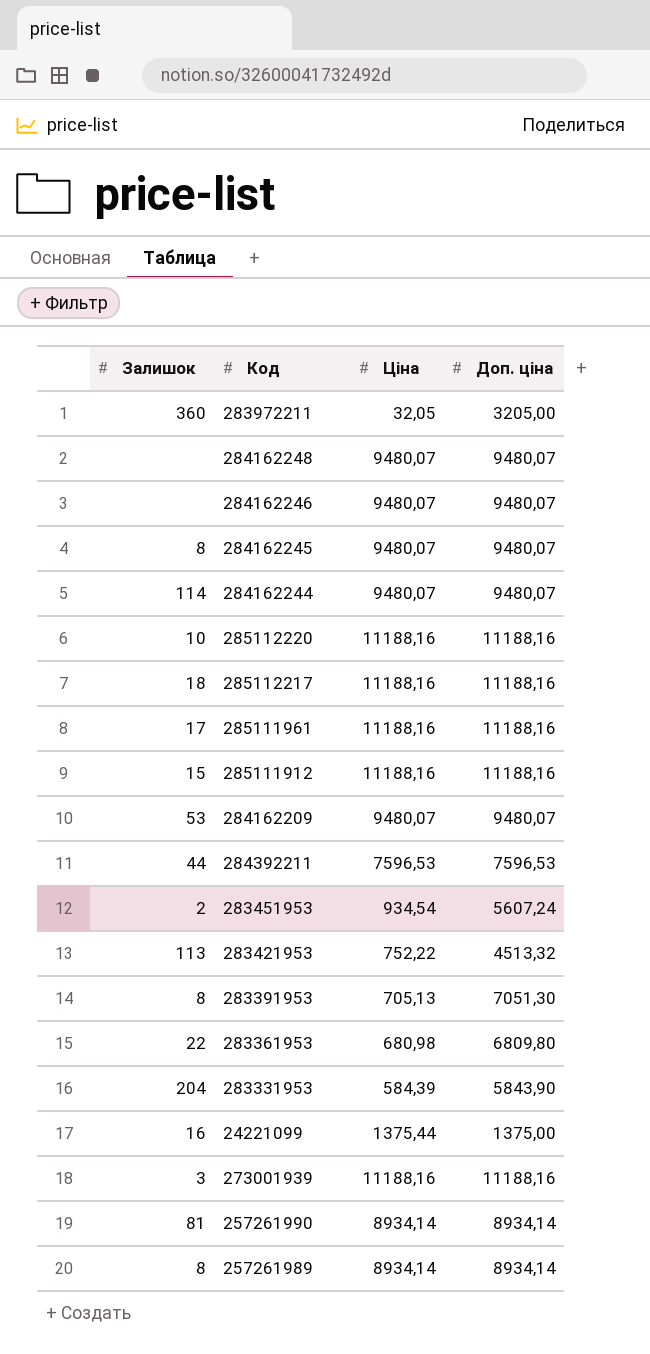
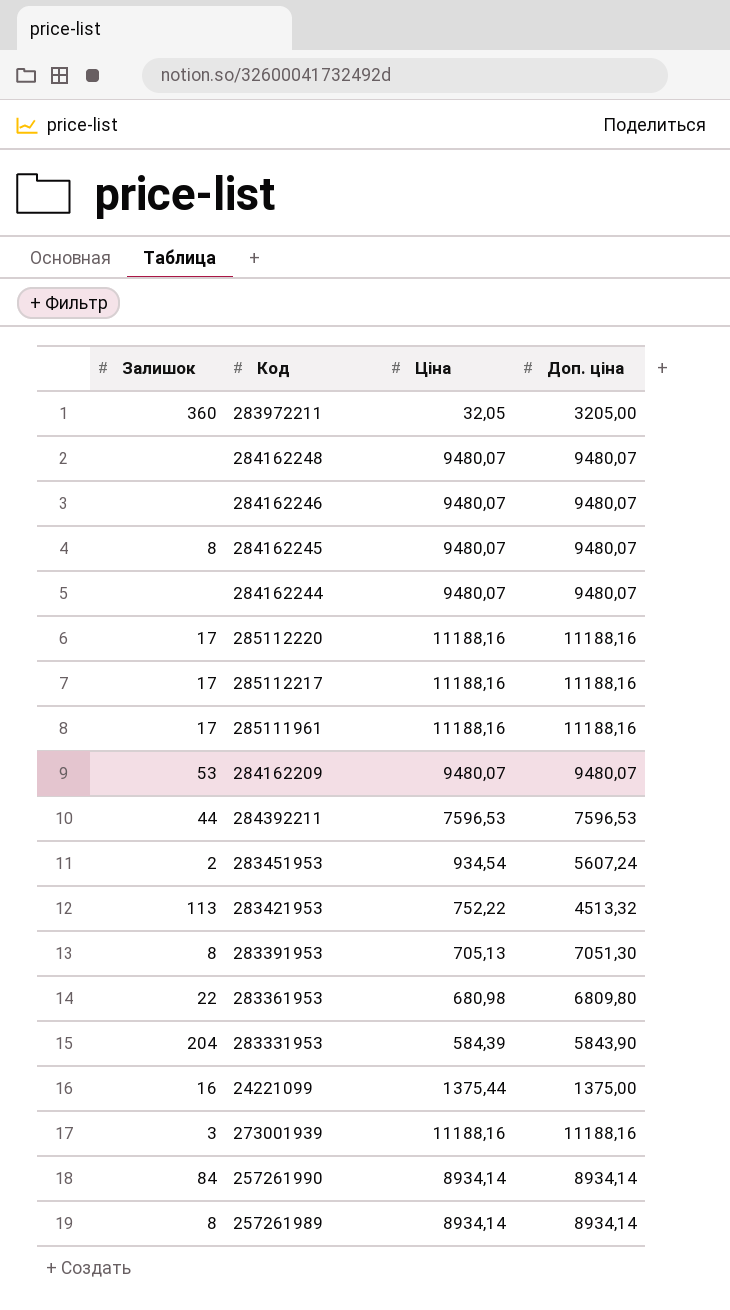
row 285111912: 15 | 11188,16 | 11188,16 -> none
284162244 | Залишок: 114 -> none
285112220 | Залишок: 10 -> 17
285112217 | Залишок: 18 -> 17
257261990 | Залишок: 81 -> 84

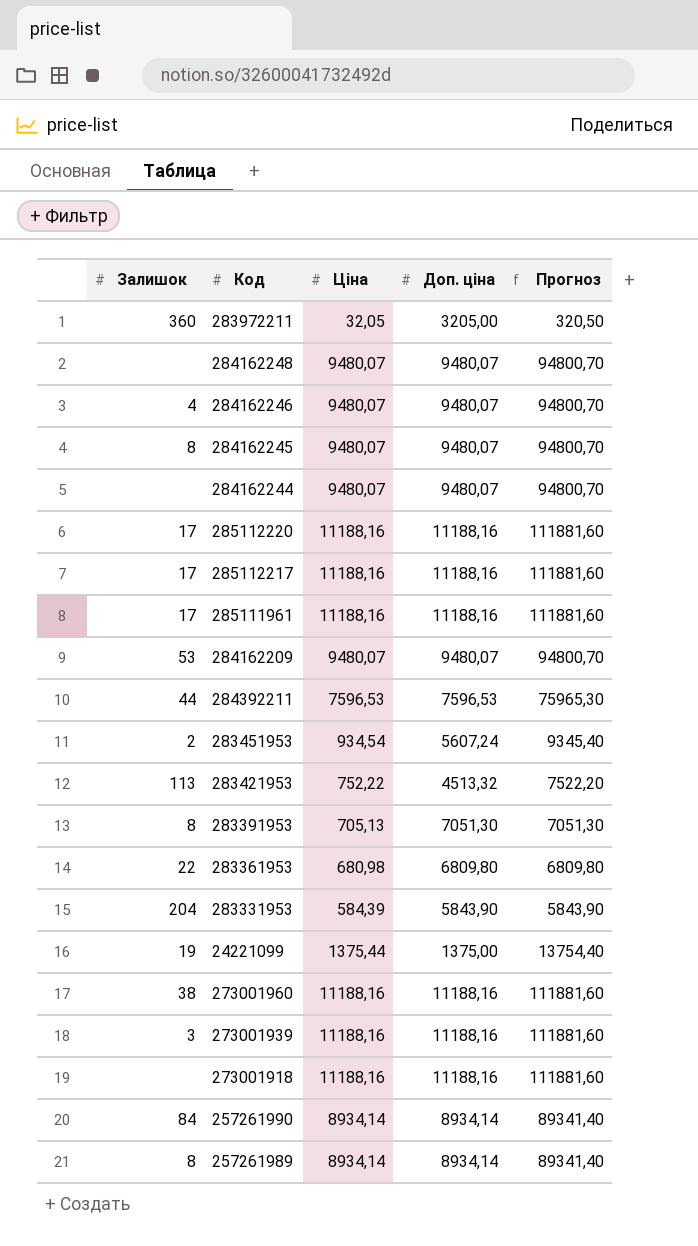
column Прогноз | formula: none -> [Ціна] * 10
284162246 | Залишок: none -> 4
24221099 | Залишок: 16 -> 19
row 273001960: none -> 38 | 11188,16 | 11188,16 | 111881,60
row 273001918: none -> none | 11188,16 | 11188,16 | 111881,60

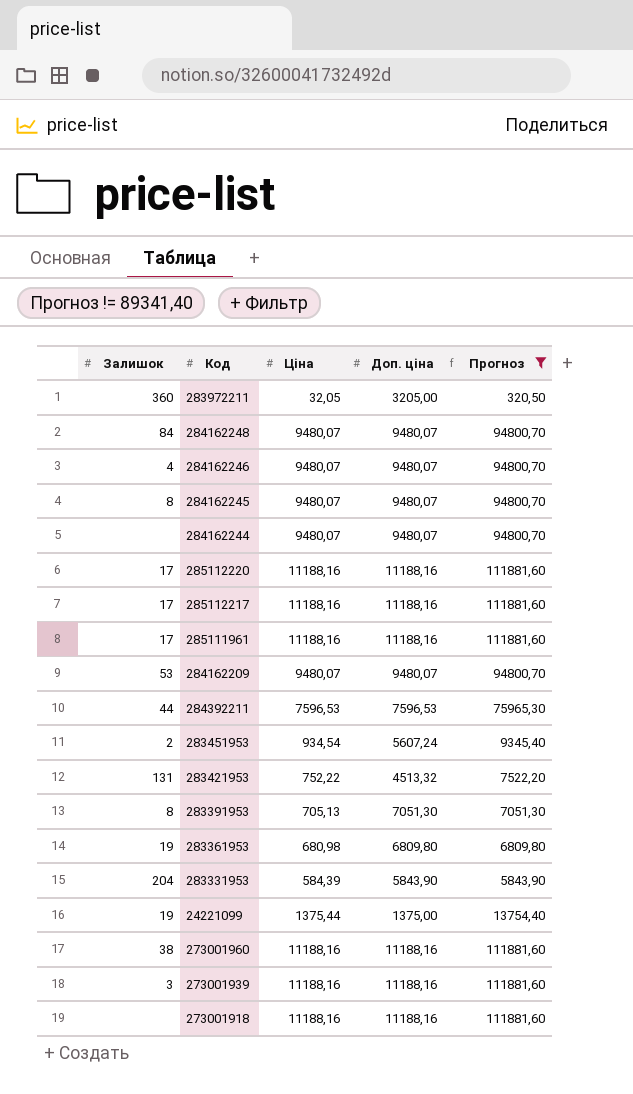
filter: none -> Прогноз != 89341,40
284162248 | Залишок: none -> 84
283421953 | Залишок: 113 -> 131
283361953 | Залишок: 22 -> 19

